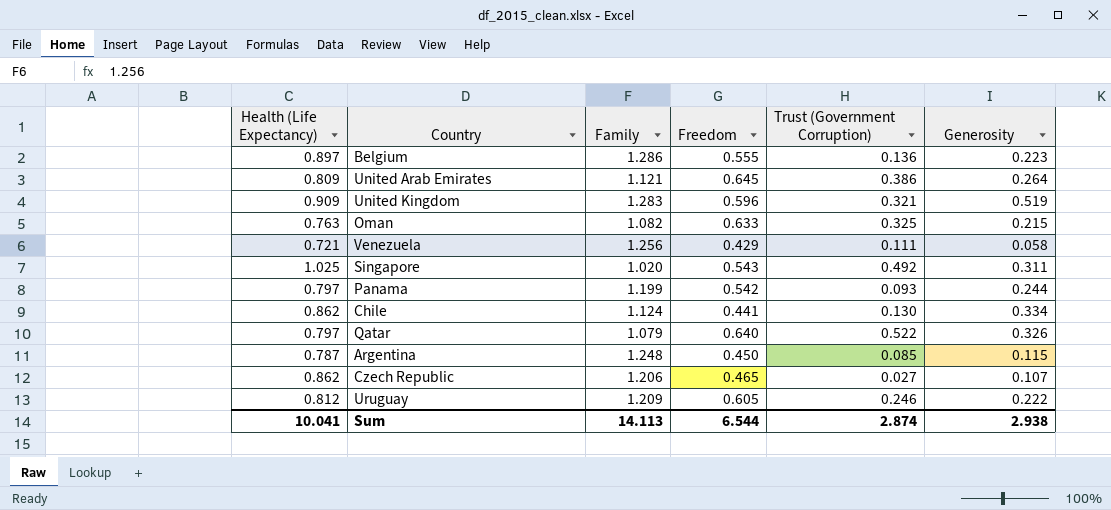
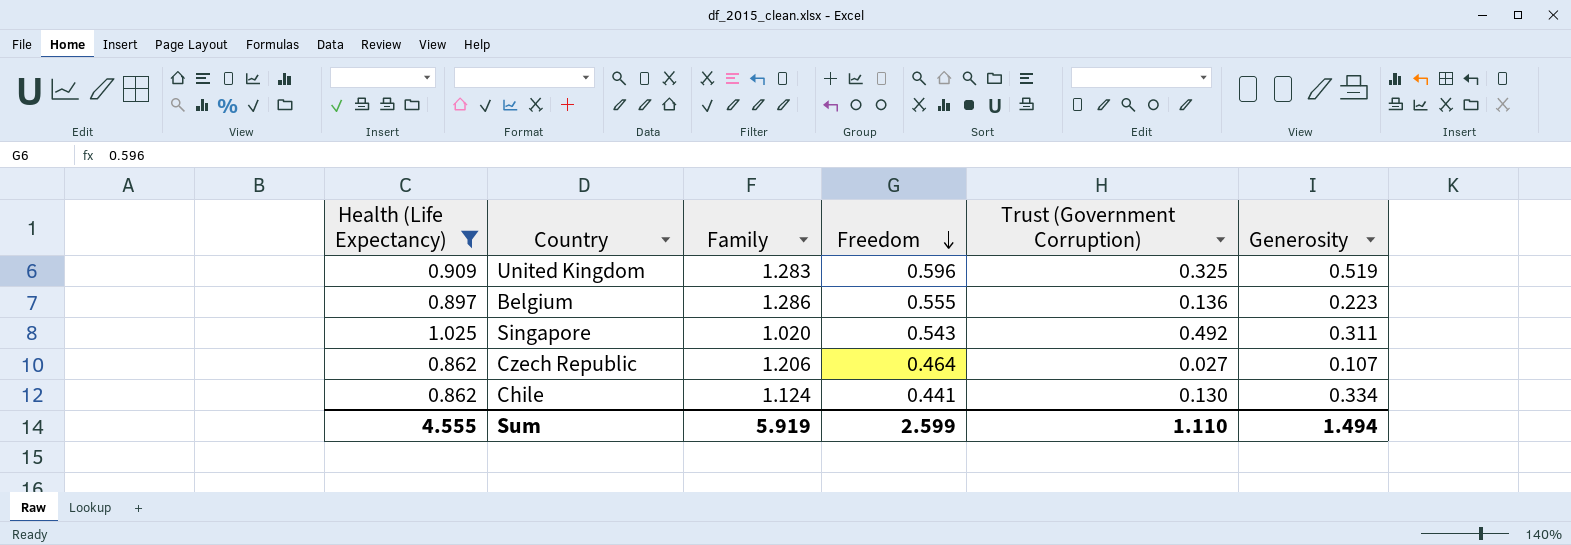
filter: none -> Health (Life Expectancy) >= 0.862
row order: none -> Freedom descending
United Kingdom | Trust (Government Corruption): 0.321 -> 0.325
Czech Republic | Freedom: 0.465 -> 0.464
Sum | Health (Life Expectancy): 10.041 -> 4.555
Sum | Family: 14.113 -> 5.919
Sum | Freedom: 6.544 -> 2.599
Sum | Trust (Government Corruption): 2.874 -> 1.110
Sum | Generosity: 2.938 -> 1.494

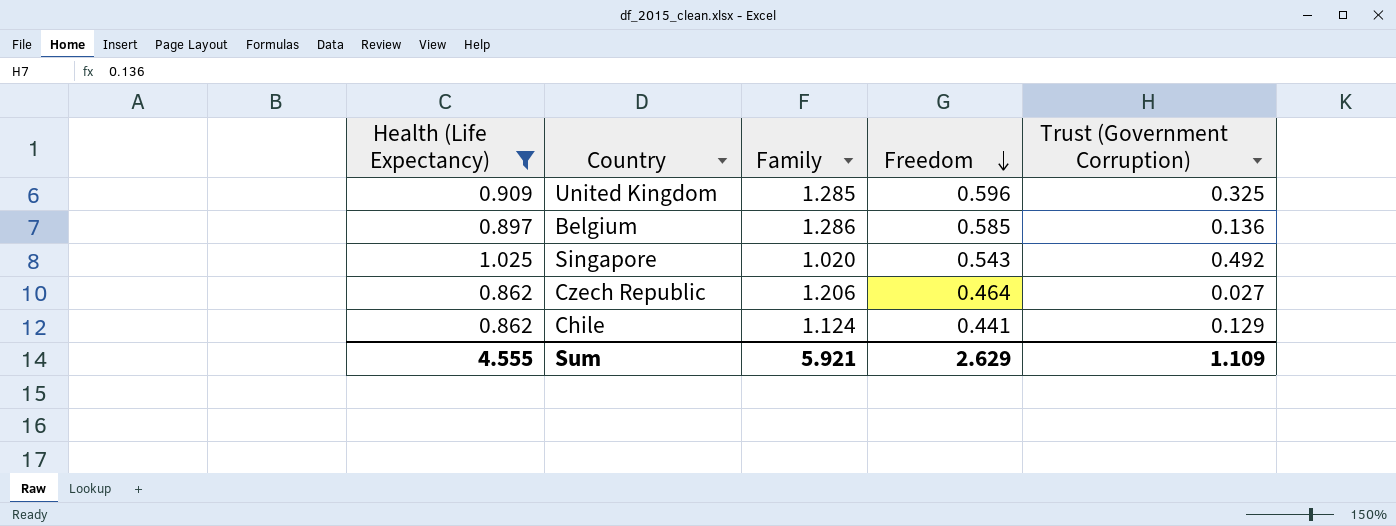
column Generosity | position: 6 -> none
United Kingdom | Family: 1.283 -> 1.285
Belgium | Freedom: 0.555 -> 0.585
Chile | Trust (Government Corruption): 0.130 -> 0.129
Sum | Family: 5.919 -> 5.921
Sum | Freedom: 2.599 -> 2.629
Sum | Trust (Government Corruption): 1.110 -> 1.109

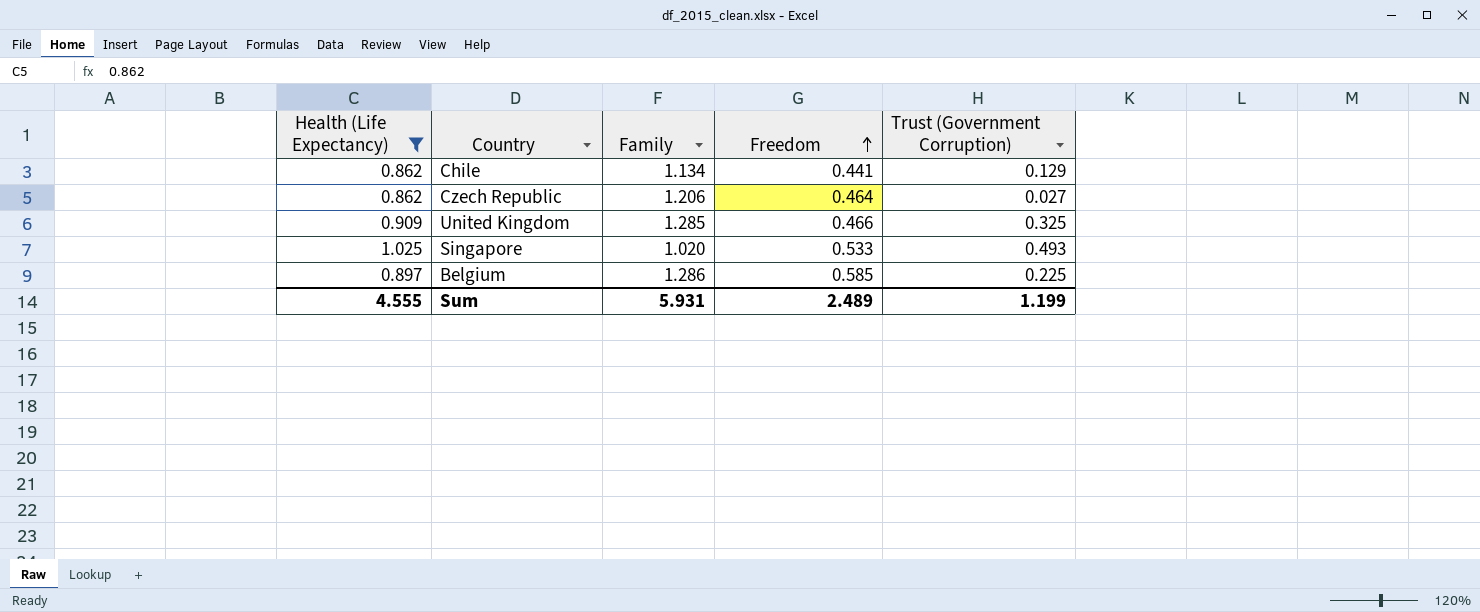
row order: Freedom descending -> Freedom ascending
Chile | Family: 1.124 -> 1.134
United Kingdom | Freedom: 0.596 -> 0.466
Singapore | Freedom: 0.543 -> 0.533
Singapore | Trust (Government Corruption): 0.492 -> 0.493
Belgium | Trust (Government Corruption): 0.136 -> 0.225
Sum | Family: 5.921 -> 5.931
Sum | Freedom: 2.629 -> 2.489
Sum | Trust (Government Corruption): 1.109 -> 1.199

